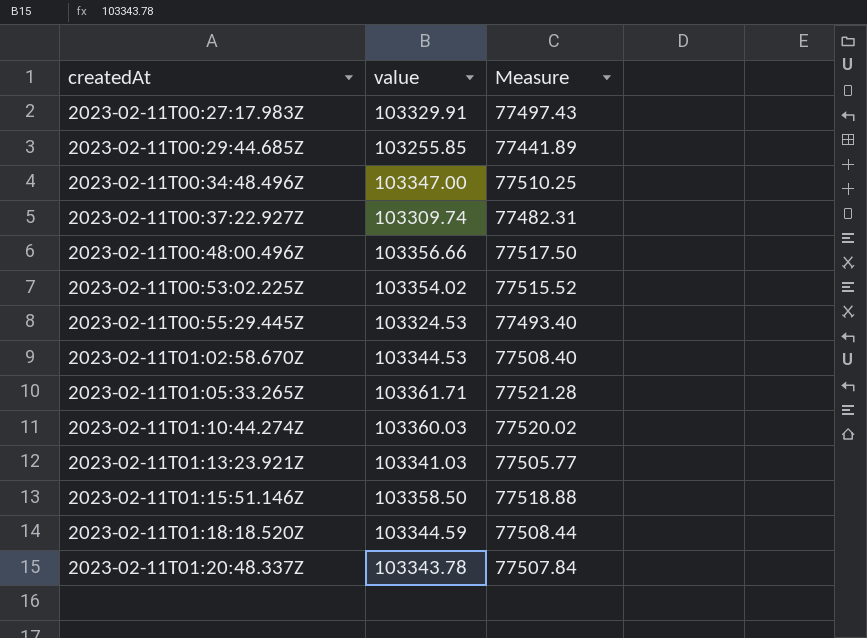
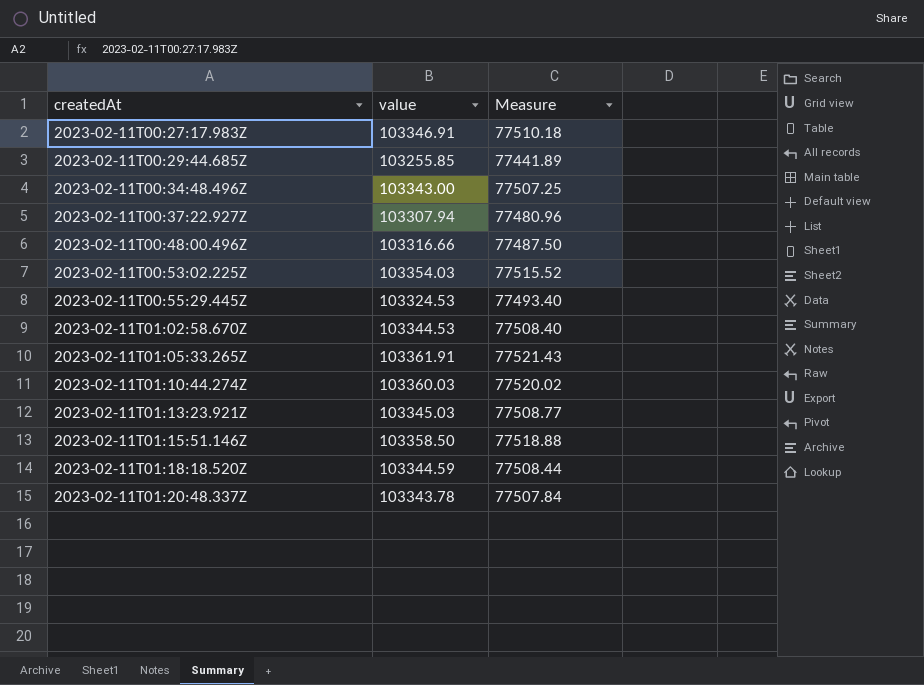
2023-02-11T00:27:17.983Z | value: 103329.91 -> 103346.91
2023-02-11T00:27:17.983Z | Measure: 77497.43 -> 77510.18
2023-02-11T00:34:48.496Z | value: 103347.00 -> 103343.00
2023-02-11T00:34:48.496Z | Measure: 77510.25 -> 77507.25
2023-02-11T00:37:22.927Z | value: 103309.74 -> 103307.94
2023-02-11T00:37:22.927Z | Measure: 77482.31 -> 77480.96
2023-02-11T00:48:00.496Z | value: 103356.66 -> 103316.66
2023-02-11T00:48:00.496Z | Measure: 77517.50 -> 77487.50
2023-02-11T00:53:02.225Z | value: 103354.02 -> 103354.03
2023-02-11T01:05:33.265Z | value: 103361.71 -> 103361.91
2023-02-11T01:05:33.265Z | Measure: 77521.28 -> 77521.43
2023-02-11T01:13:23.921Z | value: 103341.03 -> 103345.03
2023-02-11T01:13:23.921Z | Measure: 77505.77 -> 77508.77

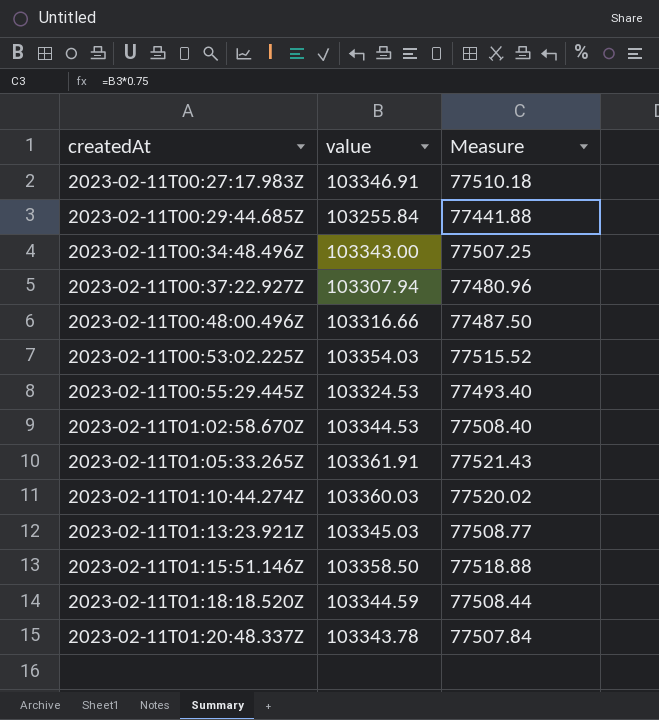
2023-02-11T00:29:44.685Z | value: 103255.85 -> 103255.84
2023-02-11T00:29:44.685Z | Measure: 77441.89 -> 77441.88

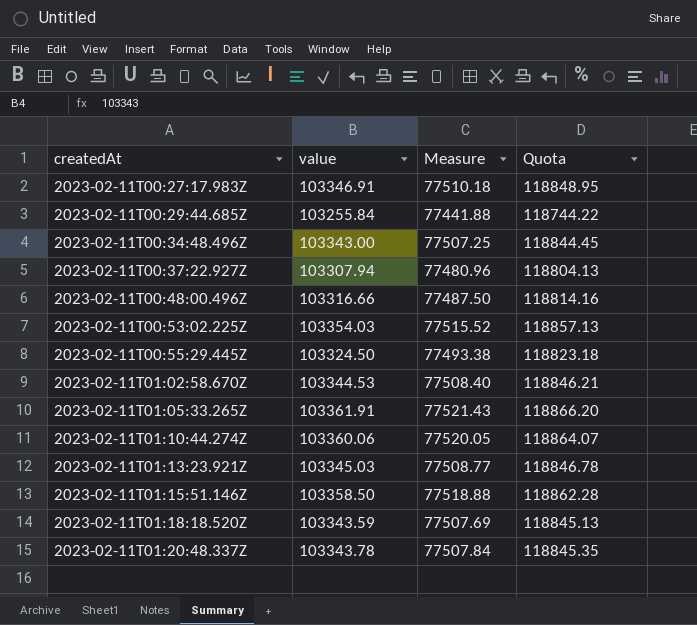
column Quota | formula: none -> [value] * 1.15
2023-02-11T00:55:29.445Z | value: 103324.53 -> 103324.50
2023-02-11T00:55:29.445Z | Measure: 77493.40 -> 77493.38
2023-02-11T01:10:44.274Z | value: 103360.03 -> 103360.06
2023-02-11T01:10:44.274Z | Measure: 77520.02 -> 77520.05
2023-02-11T01:18:18.520Z | value: 103344.59 -> 103343.59
2023-02-11T01:18:18.520Z | Measure: 77508.44 -> 77507.69

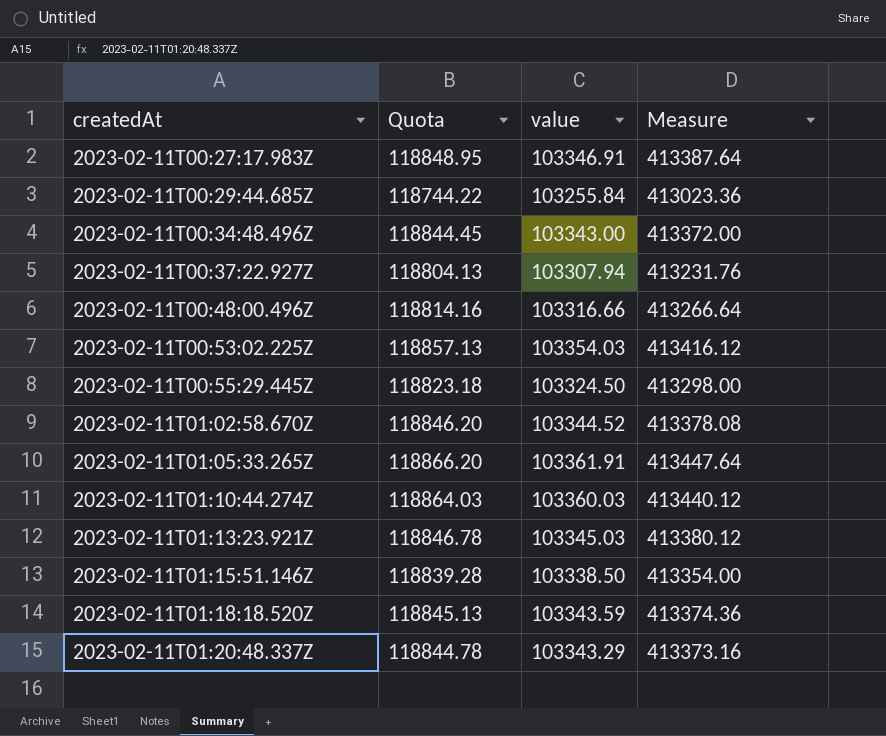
column Quota | position: 4 -> 2
column Measure | formula: [value] * 0.75 -> [value] * 4
2023-02-11T01:02:58.670Z | Quota: 118846.21 -> 118846.20
2023-02-11T01:02:58.670Z | value: 103344.53 -> 103344.52
2023-02-11T01:10:44.274Z | Quota: 118864.07 -> 118864.03
2023-02-11T01:10:44.274Z | value: 103360.06 -> 103360.03
2023-02-11T01:15:51.146Z | Quota: 118862.28 -> 118839.28
2023-02-11T01:15:51.146Z | value: 103358.50 -> 103338.50
2023-02-11T01:20:48.337Z | Quota: 118845.35 -> 118844.78
2023-02-11T01:20:48.337Z | value: 103343.78 -> 103343.29

